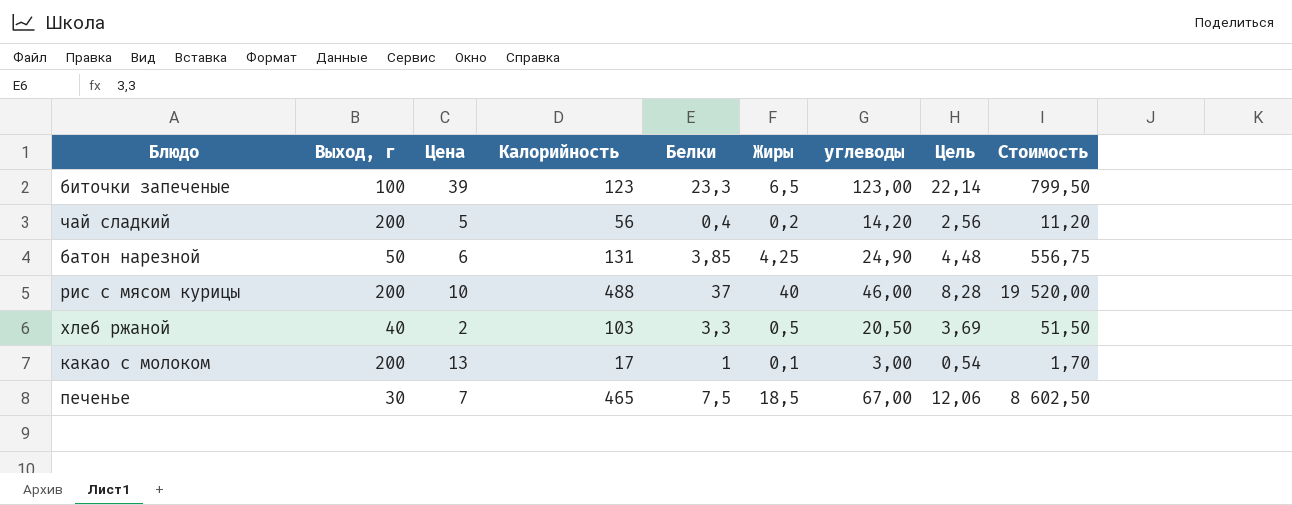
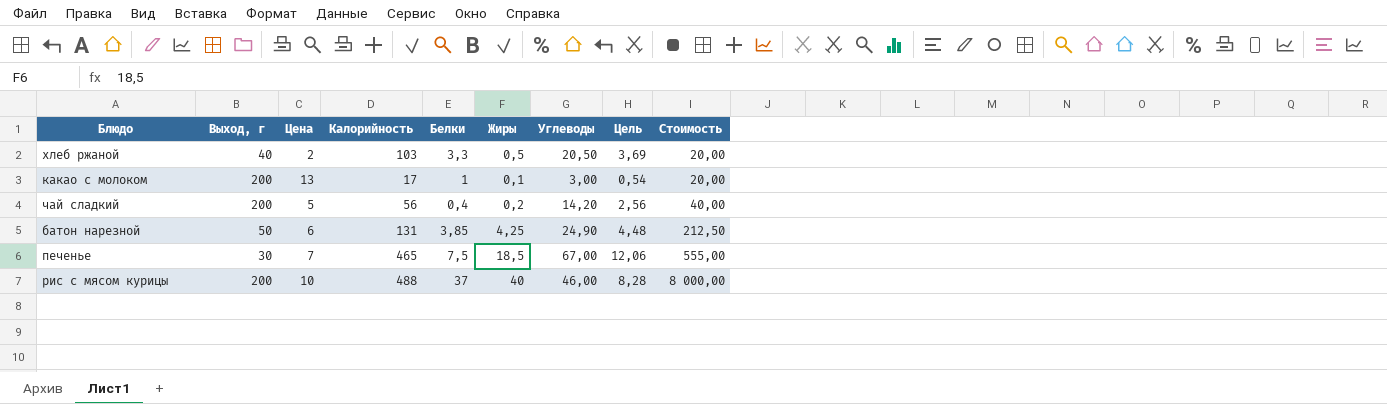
row order: none -> Стоимость ascending
column name: углеводы -> Углеводы
column Стоимость | formula: [Калорийность] * [Жиры] -> [Выход, г] * [Жиры]
row биточки запеченые: 100 | 39 | 123 | 23,3 | 6,5 | 123,00 | 22,14 | 799,50 -> none

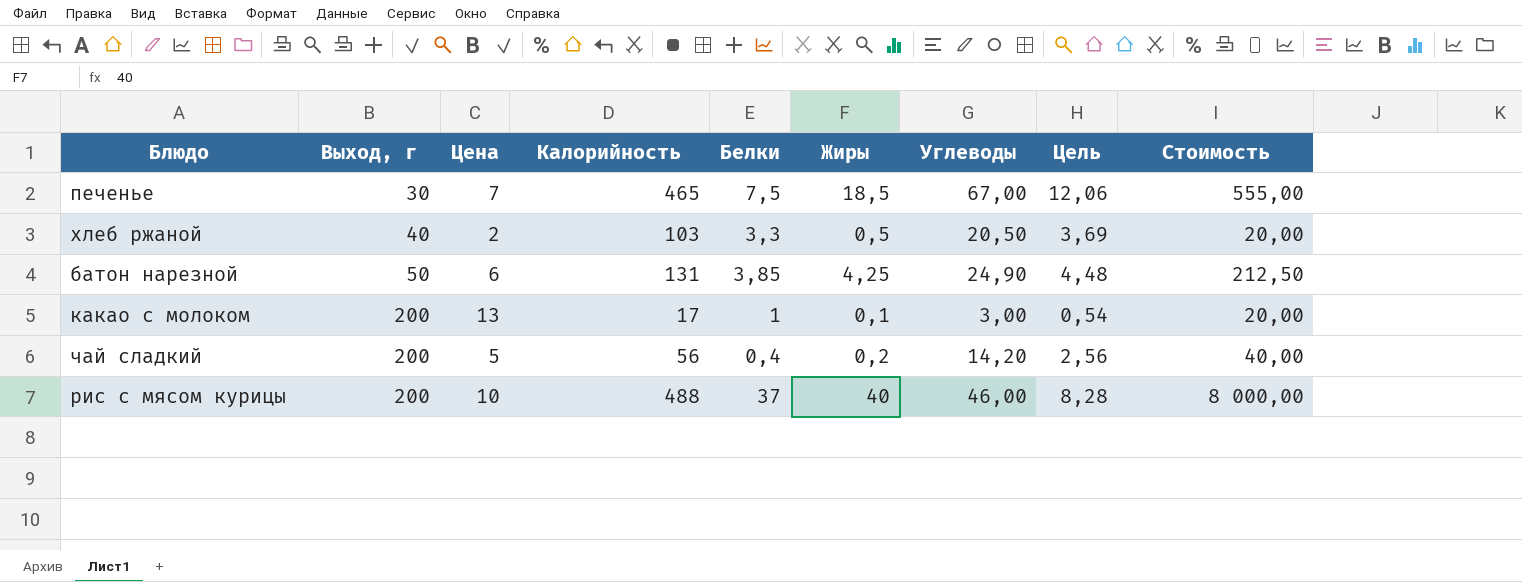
row order: Стоимость ascending -> Выход, г ascending

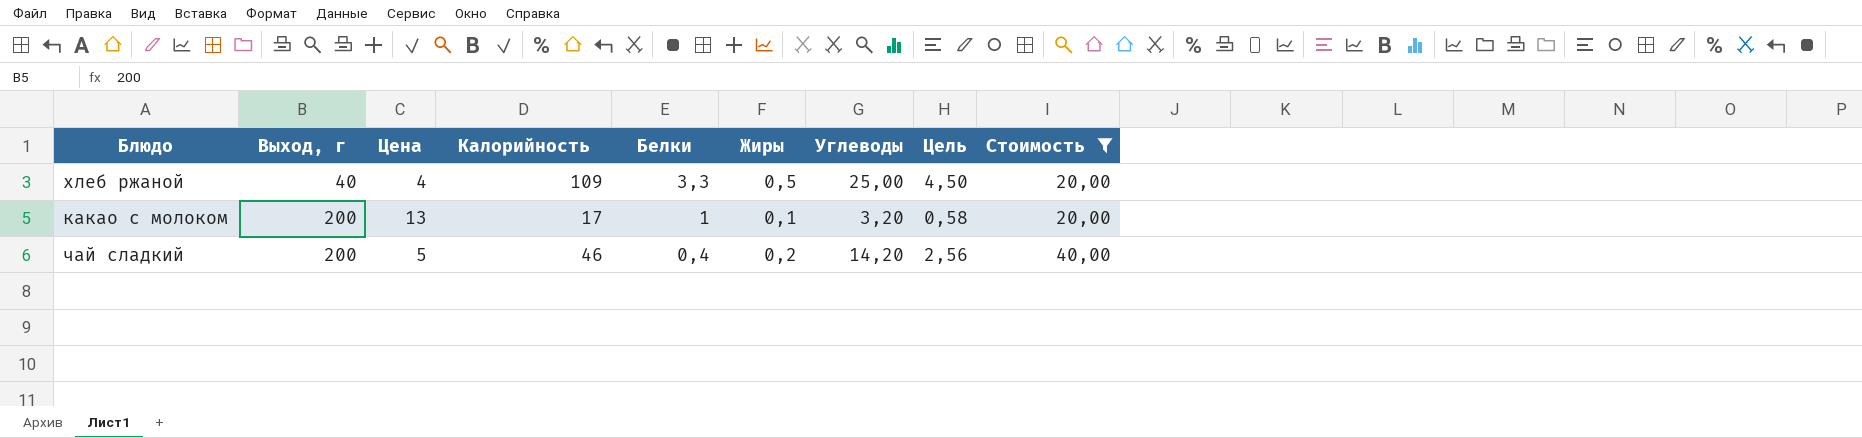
filter: none -> Стоимость <= 40,00
хлеб ржаной | Цена: 2 -> 4
хлеб ржаной | Калорийность: 103 -> 109
хлеб ржаной | Углеводы: 20,50 -> 25,00
хлеб ржаной | Цель: 3,69 -> 4,50
какао с молоком | Углеводы: 3,00 -> 3,20
какао с молоком | Цель: 0,54 -> 0,58
чай сладкий | Калорийность: 56 -> 46

